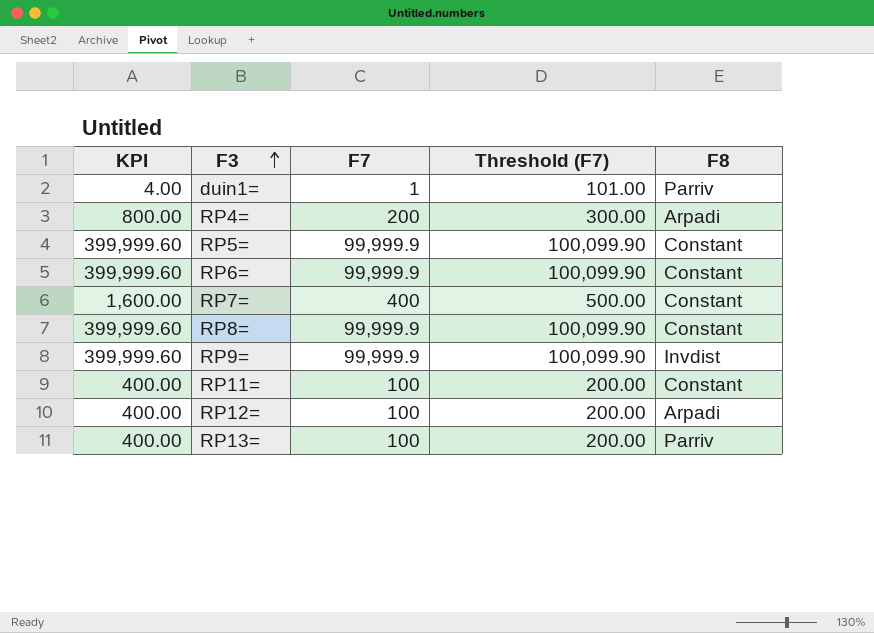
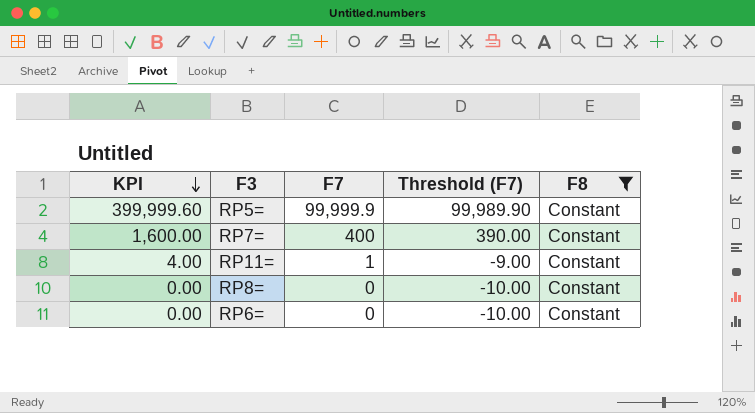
filter: none -> F8 = Constant
row order: F3 ascending -> KPI descending
column Threshold (F7) | formula: [F7] + 100 -> [F7] - 10
RP11= | KPI: 400.00 -> 4.00
RP11= | F7: 100 -> 1
RP8= | KPI: 399,999.60 -> 0.00
RP8= | F7: 99,999.9 -> 0
RP6= | KPI: 399,999.60 -> 0.00
RP6= | F7: 99,999.9 -> 0

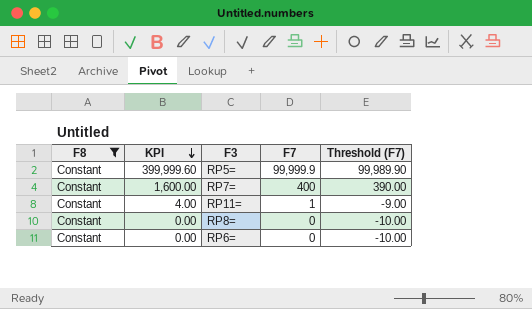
column F8 | position: 5 -> 1

